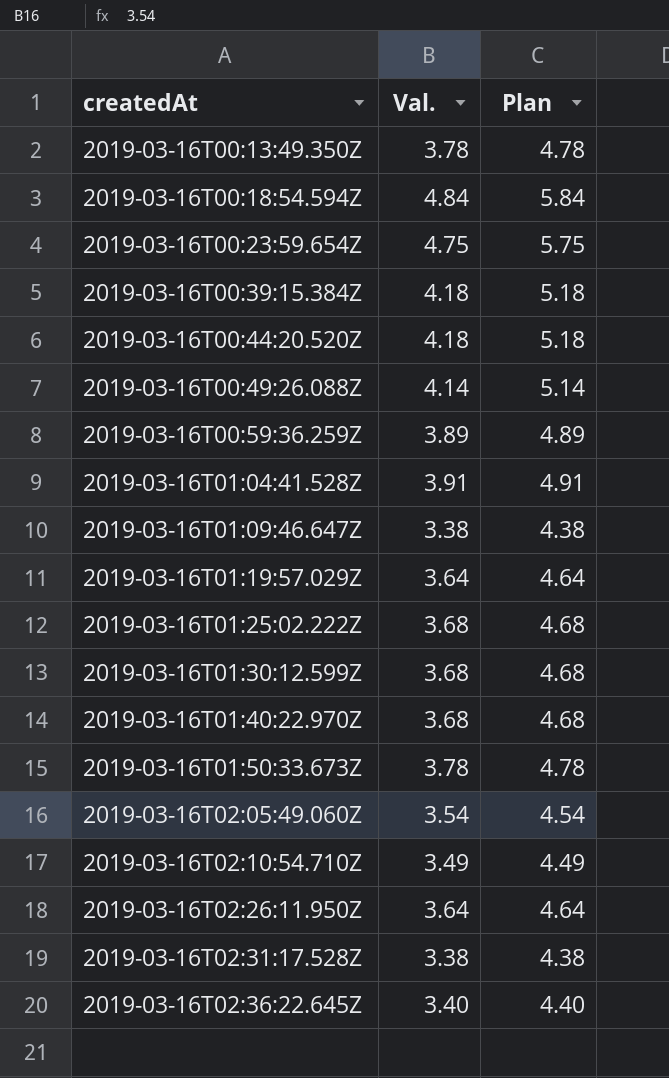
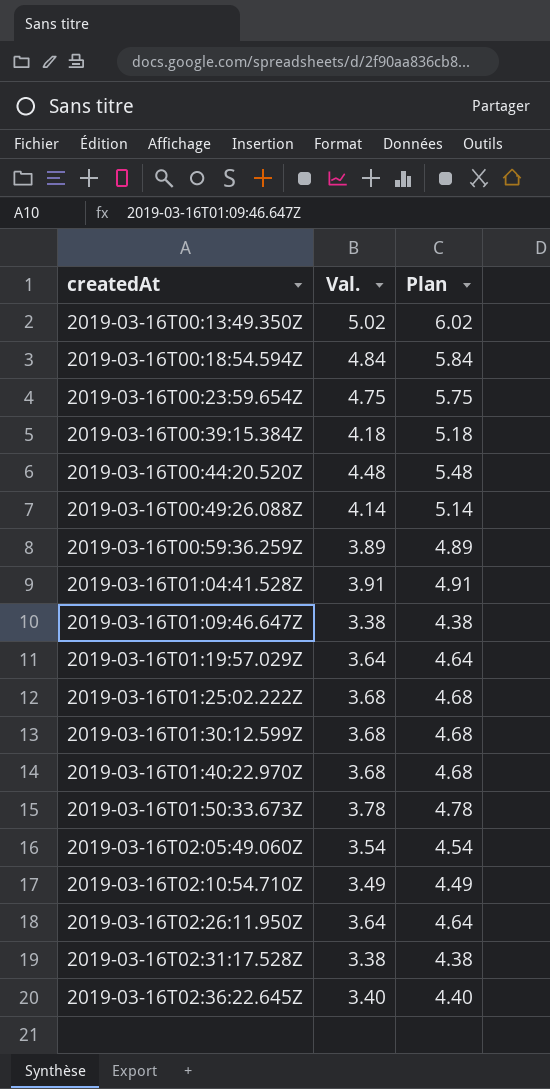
2019-03-16T00:13:49.350Z | Val.: 3.78 -> 5.02
2019-03-16T00:13:49.350Z | Plan: 4.78 -> 6.02
2019-03-16T00:44:20.520Z | Val.: 4.18 -> 4.48
2019-03-16T00:44:20.520Z | Plan: 5.18 -> 5.48

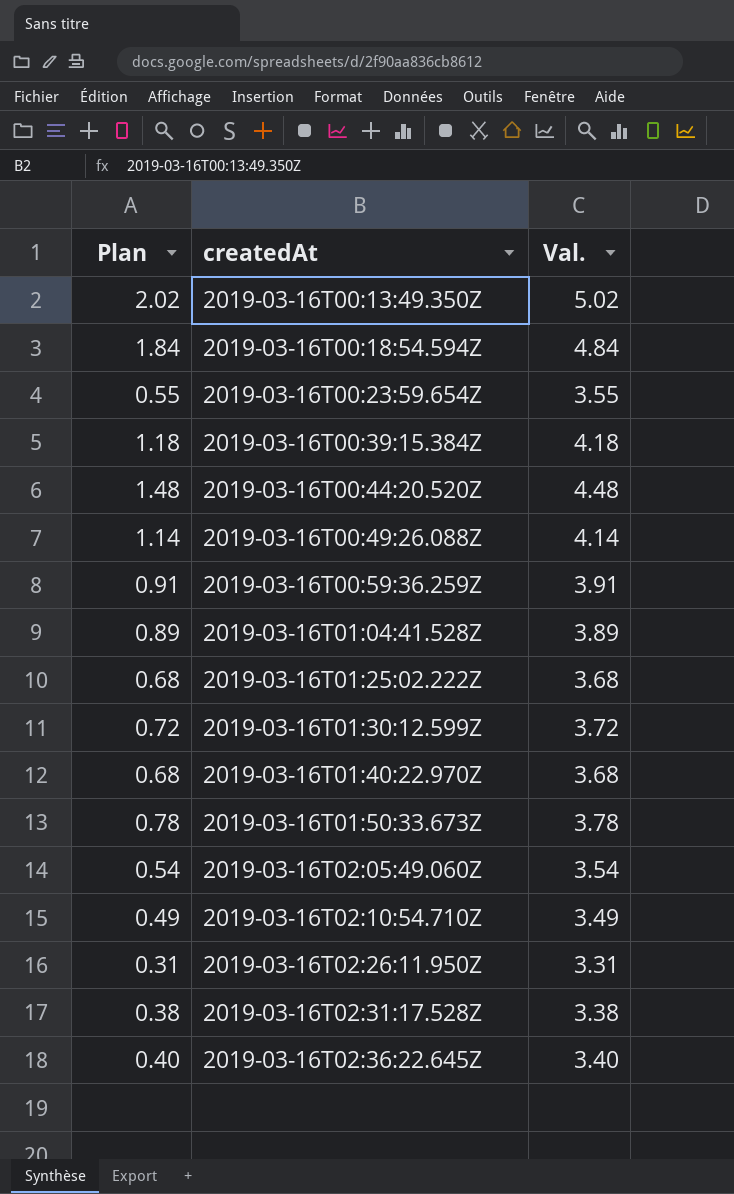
column Plan | formula: [Val.] + 1 -> [Val.] - 3
column Plan | position: 3 -> 1
row 2019-03-16T01:09:46.647Z: 3.38 | 4.38 -> none
row 2019-03-16T01:19:57.029Z: 3.64 | 4.64 -> none
2019-03-16T00:23:59.654Z | Val.: 4.75 -> 3.55
2019-03-16T00:59:36.259Z | Val.: 3.89 -> 3.91
2019-03-16T01:04:41.528Z | Val.: 3.91 -> 3.89
2019-03-16T01:30:12.599Z | Val.: 3.68 -> 3.72
2019-03-16T02:26:11.950Z | Val.: 3.64 -> 3.31

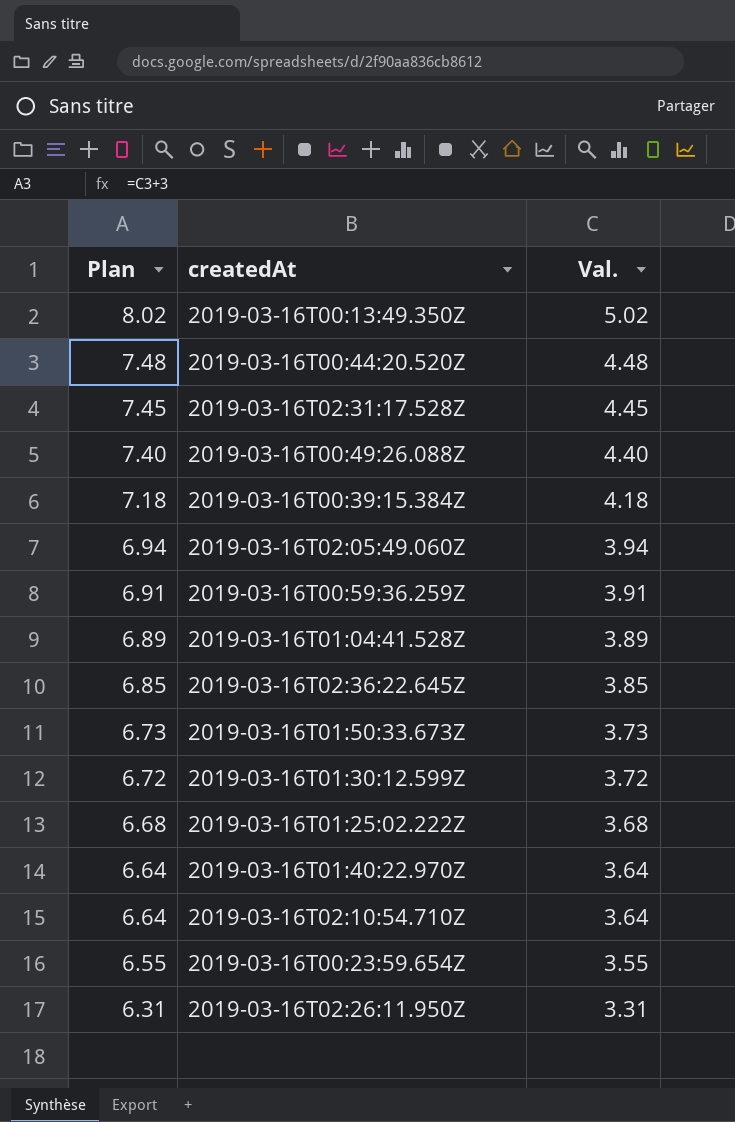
row order: createdAt ascending -> Plan descending
column Plan | formula: [Val.] - 3 -> [Val.] + 3
row 2019-03-16T00:18:54.594Z: 1.84 | 4.84 -> none
2019-03-16T02:31:17.528Z | Val.: 3.38 -> 4.45
2019-03-16T00:49:26.088Z | Val.: 4.14 -> 4.40
2019-03-16T02:05:49.060Z | Val.: 3.54 -> 3.94
2019-03-16T02:36:22.645Z | Val.: 3.40 -> 3.85
2019-03-16T01:50:33.673Z | Val.: 3.78 -> 3.73
2019-03-16T01:40:22.970Z | Val.: 3.68 -> 3.64
2019-03-16T02:10:54.710Z | Val.: 3.49 -> 3.64

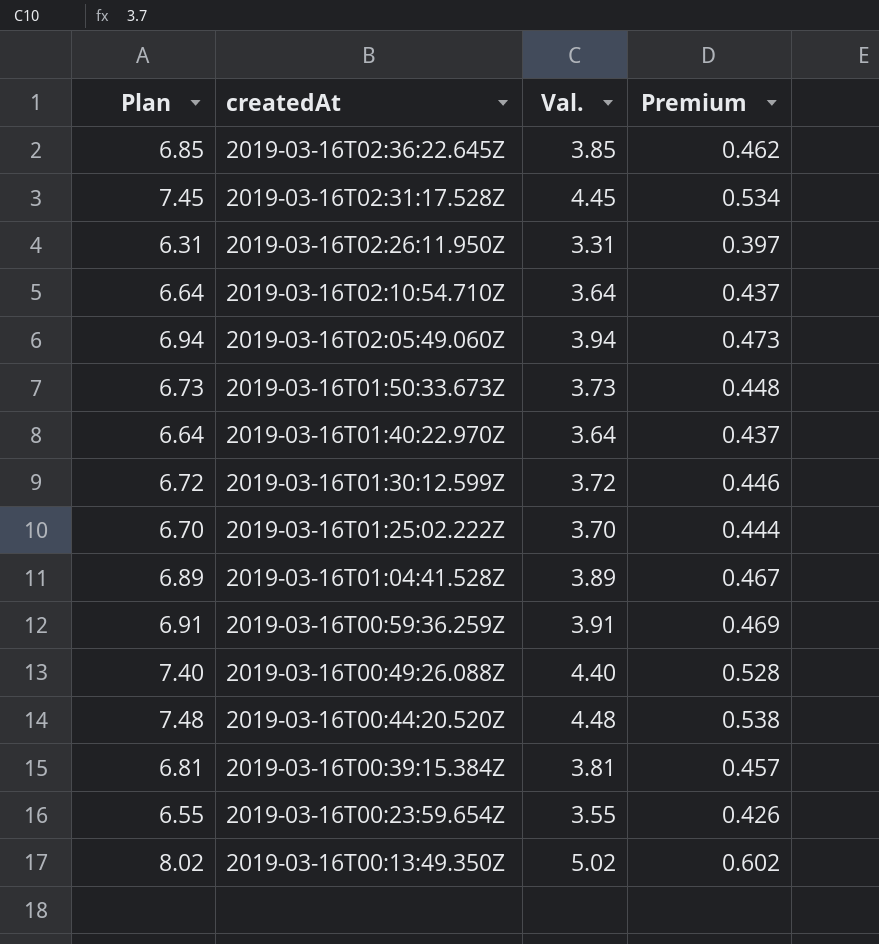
row order: Plan descending -> createdAt descending
column Premium | formula: none -> [Val.] * 0.12
2019-03-16T01:25:02.222Z | Plan: 6.68 -> 6.70
2019-03-16T01:25:02.222Z | Val.: 3.68 -> 3.70
2019-03-16T00:39:15.384Z | Plan: 7.18 -> 6.81
2019-03-16T00:39:15.384Z | Val.: 4.18 -> 3.81

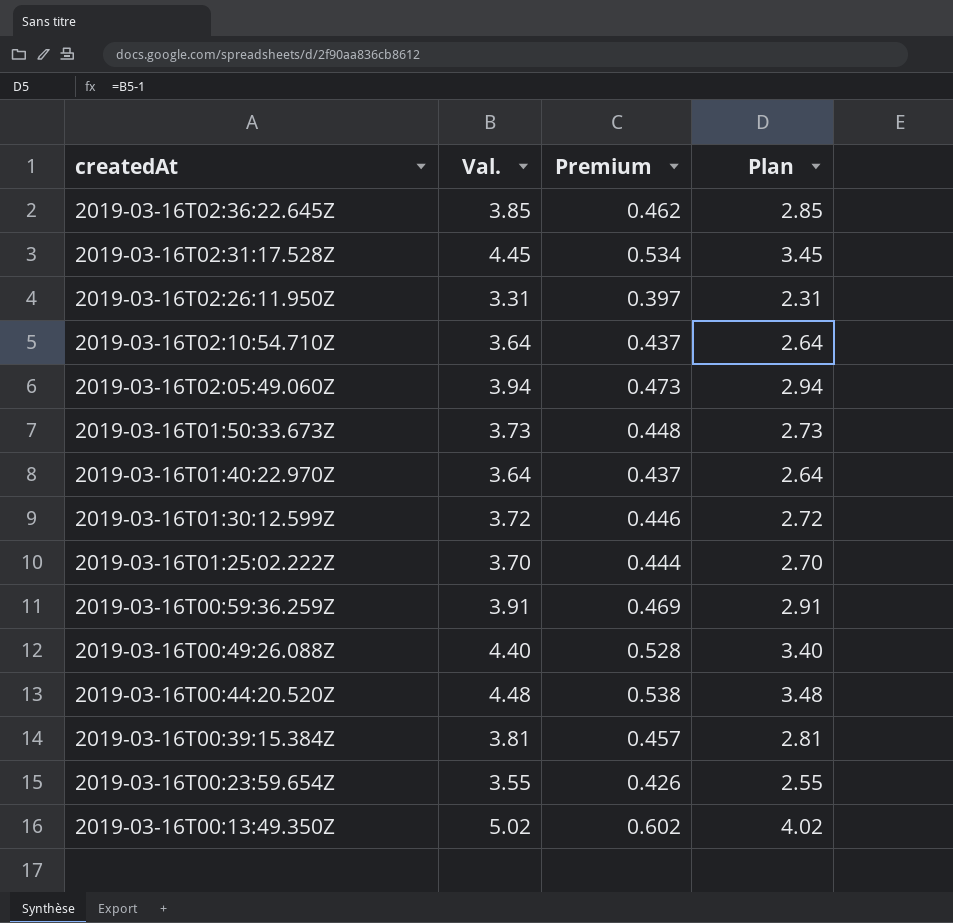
column Plan | formula: [Val.] + 3 -> [Val.] - 1
column Plan | position: 1 -> 4
row 2019-03-16T01:04:41.528Z: 6.89 | 3.89 | 0.467 -> none

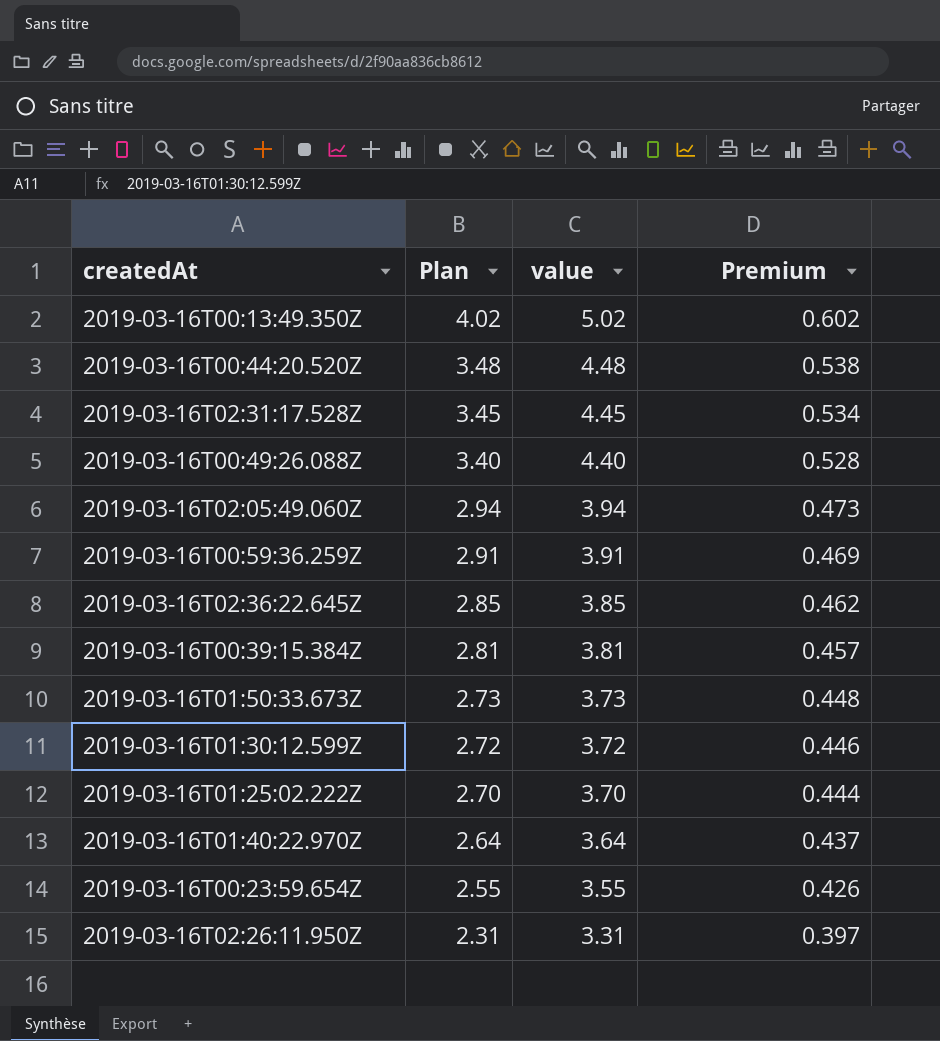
row order: createdAt descending -> Plan descending
column Plan | position: 4 -> 2
column name: Val. -> value
row 2019-03-16T02:10:54.710Z: 3.64 | 0.437 | 2.64 -> none

